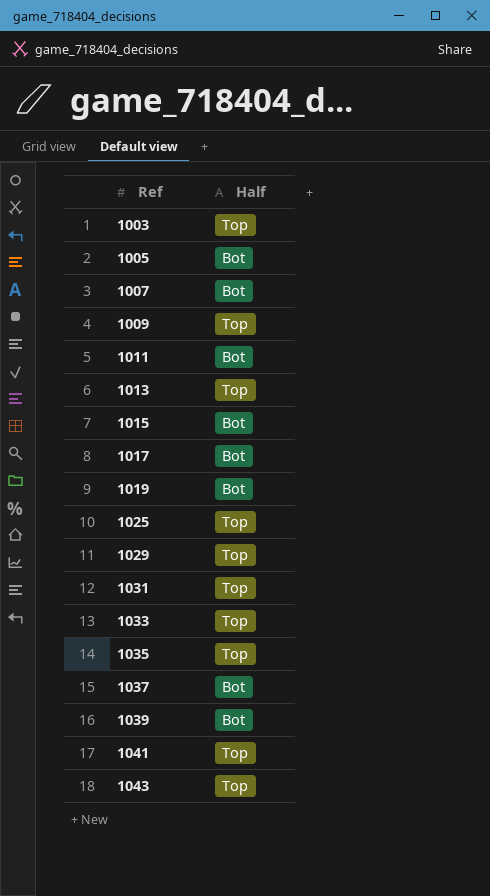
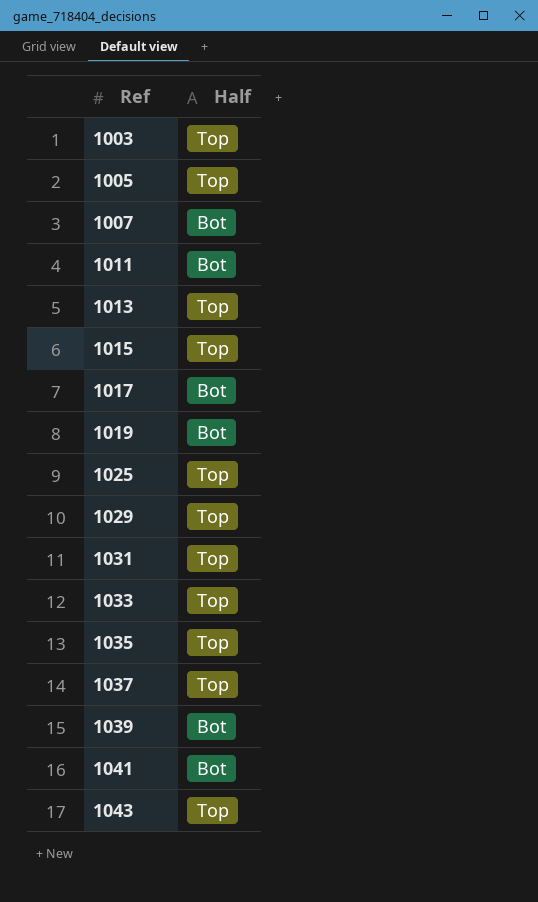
row 1009: Top -> none
1005 | Half: Bot -> Top
1015 | Half: Bot -> Top
1037 | Half: Bot -> Top
1041 | Half: Top -> Bot

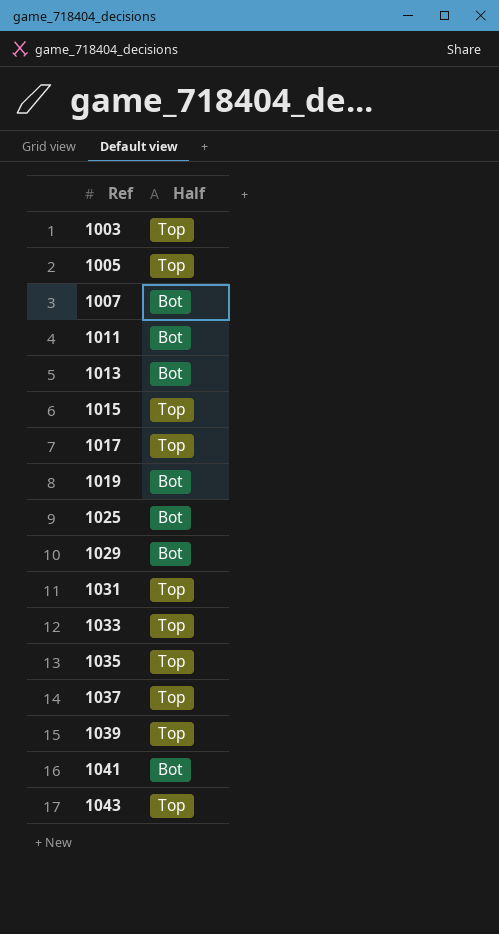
1013 | Half: Top -> Bot
1017 | Half: Bot -> Top
1025 | Half: Top -> Bot
1029 | Half: Top -> Bot
1039 | Half: Bot -> Top

